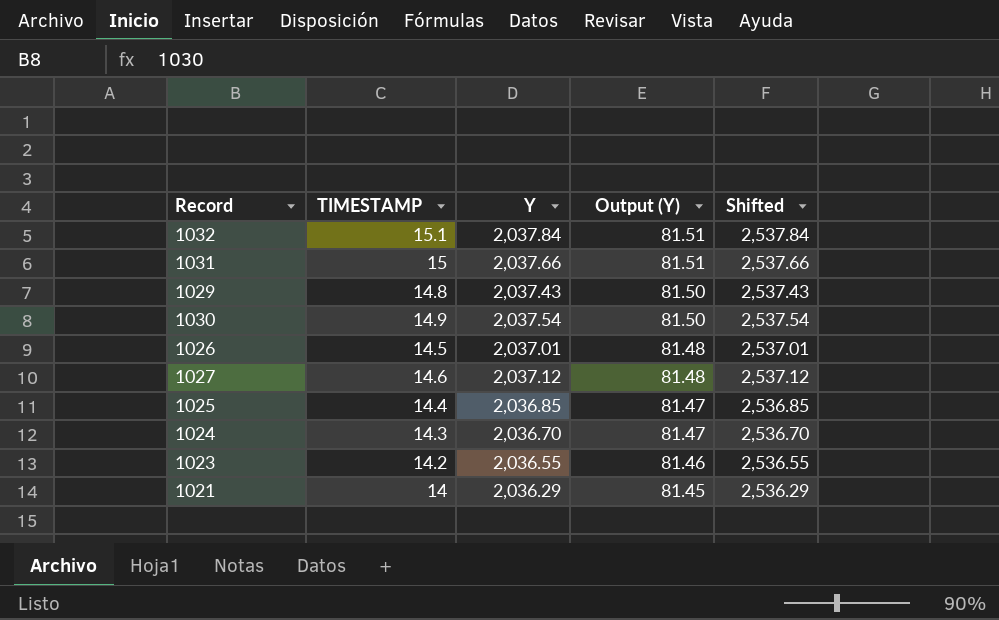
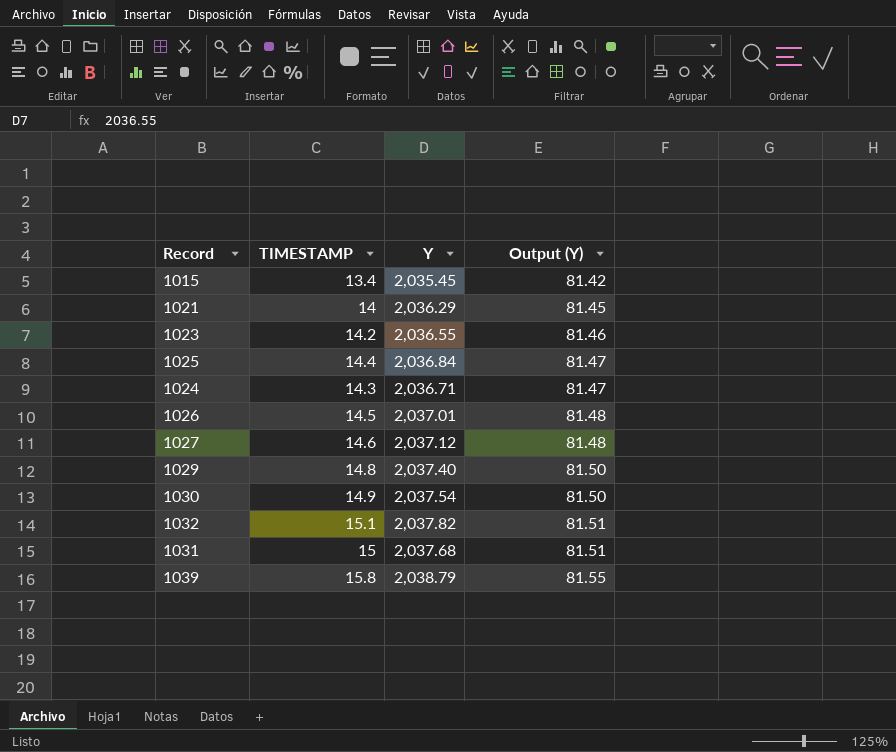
row order: Output (Y) descending -> Output (Y) ascending
column Shifted | formula: [Y] + 500 -> none
row 1015: none -> 13.4 | 2,035.45 | 81.42
1025 | Y: 2,036.85 -> 2,036.84
1024 | Y: 2,036.70 -> 2,036.71
1029 | Y: 2,037.43 -> 2,037.40
1032 | Y: 2,037.84 -> 2,037.82
1031 | Y: 2,037.66 -> 2,037.68
row 1039: none -> 15.8 | 2,038.79 | 81.55

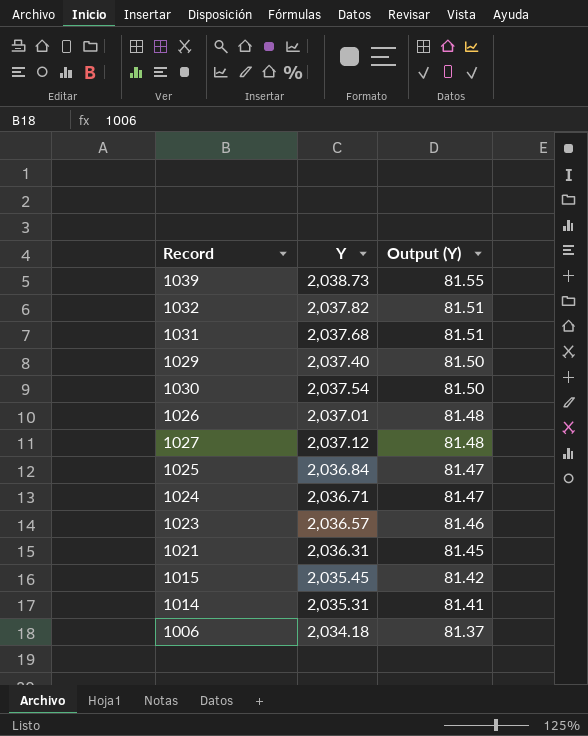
row order: Output (Y) ascending -> Output (Y) descending
column TIMESTAMP | position: 2 -> none
1039 | Y: 2,038.79 -> 2,038.73
1023 | Y: 2,036.55 -> 2,036.57
1021 | Y: 2,036.29 -> 2,036.31
row 1014: none -> 2,035.31 | 81.41
row 1006: none -> 2,034.18 | 81.37

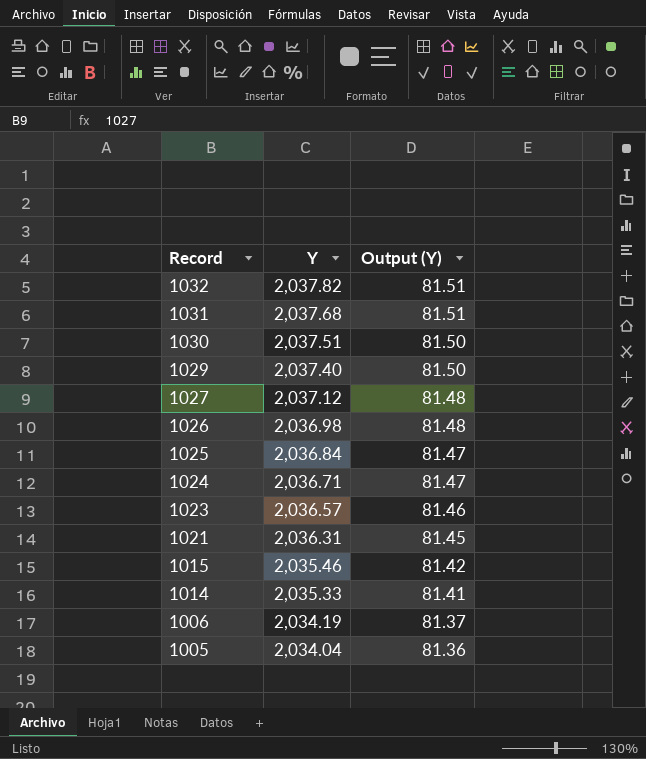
row order: Output (Y) descending -> Record descending
row 1039: 2,038.73 | 81.55 -> none
1030 | Y: 2,037.54 -> 2,037.51
1026 | Y: 2,037.01 -> 2,036.98
1015 | Y: 2,035.45 -> 2,035.46
1014 | Y: 2,035.31 -> 2,035.33
1006 | Y: 2,034.18 -> 2,034.19
row 1005: none -> 2,034.04 | 81.36

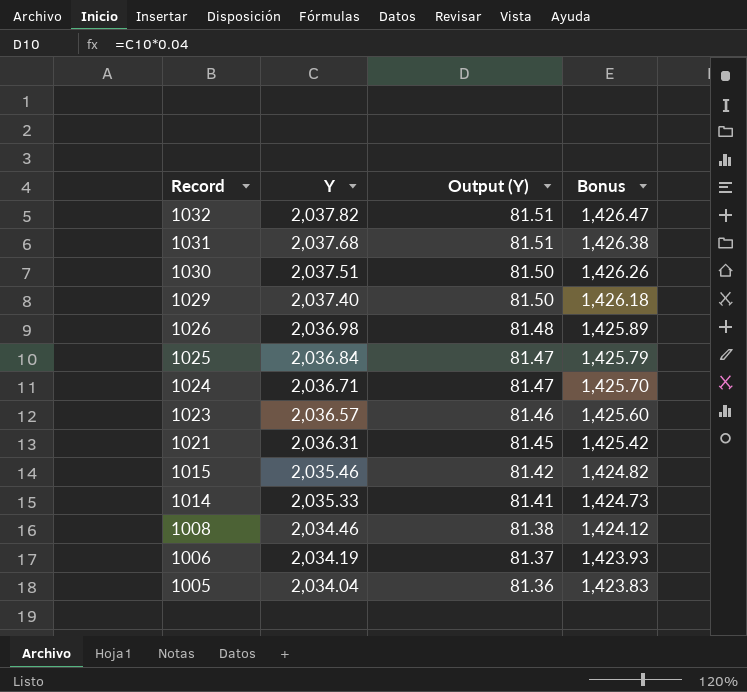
column Bonus | formula: none -> [Y] * 0.7
row 1027: 2,037.12 | 81.48 -> none
row 1008: none -> 2,034.46 | 81.38 | 1,424.12

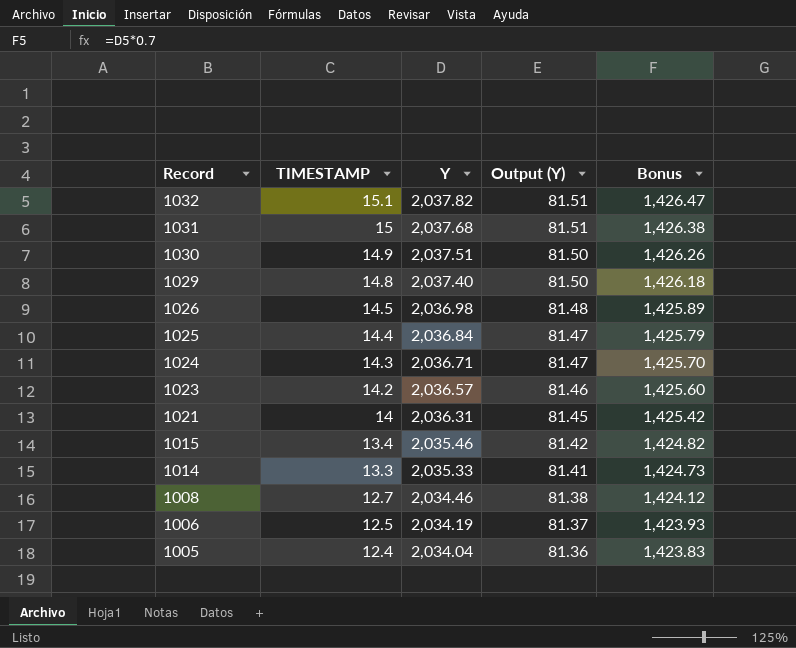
column TIMESTAMP | position: none -> 2

